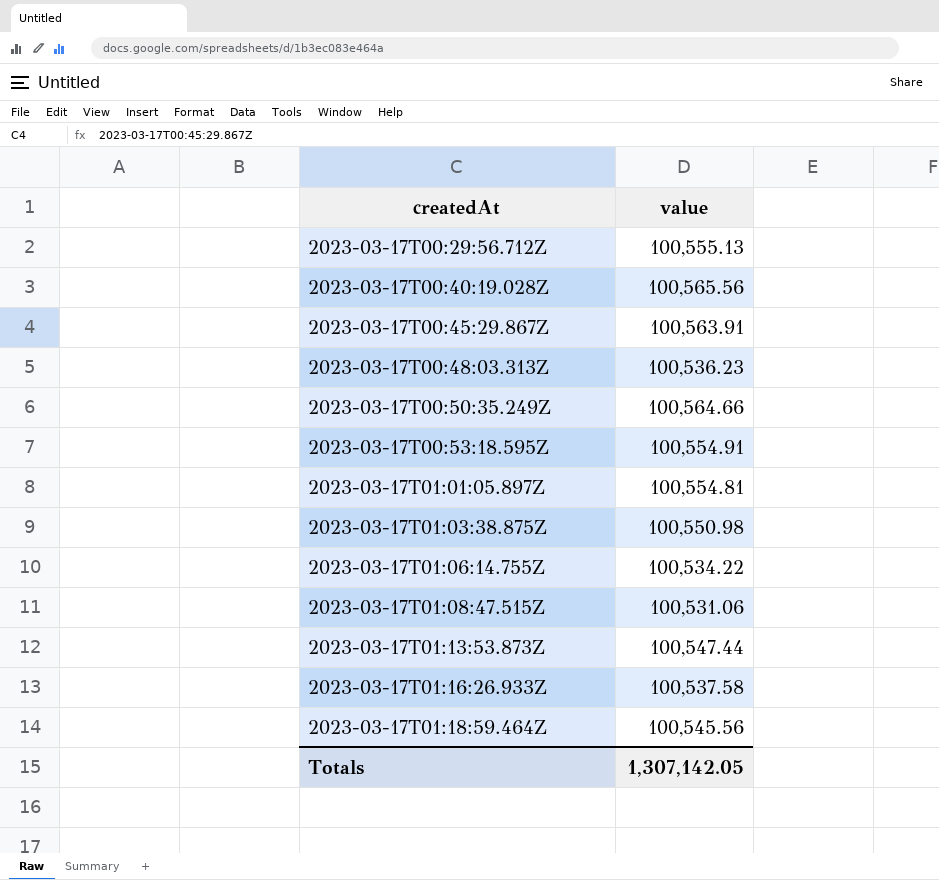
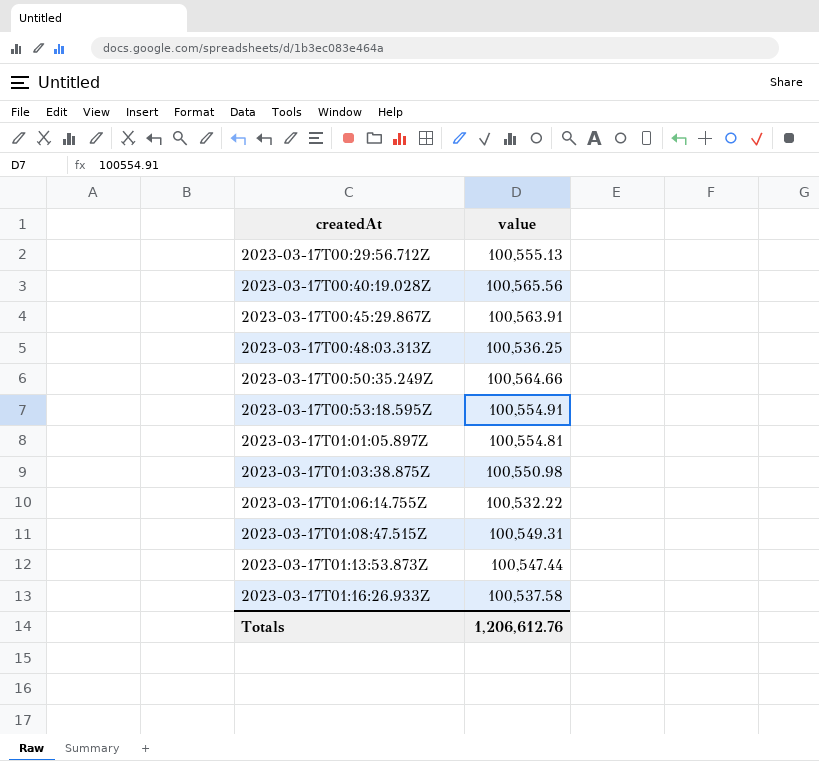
row 2023-03-17T01:18:59.464Z: 100,545.56 -> none
2023-03-17T00:48:03.313Z | value: 100,536.23 -> 100,536.25
2023-03-17T01:06:14.755Z | value: 100,534.22 -> 100,532.22
2023-03-17T01:08:47.515Z | value: 100,531.06 -> 100,549.31
Totals | value: 1,307,142.05 -> 1,206,612.76

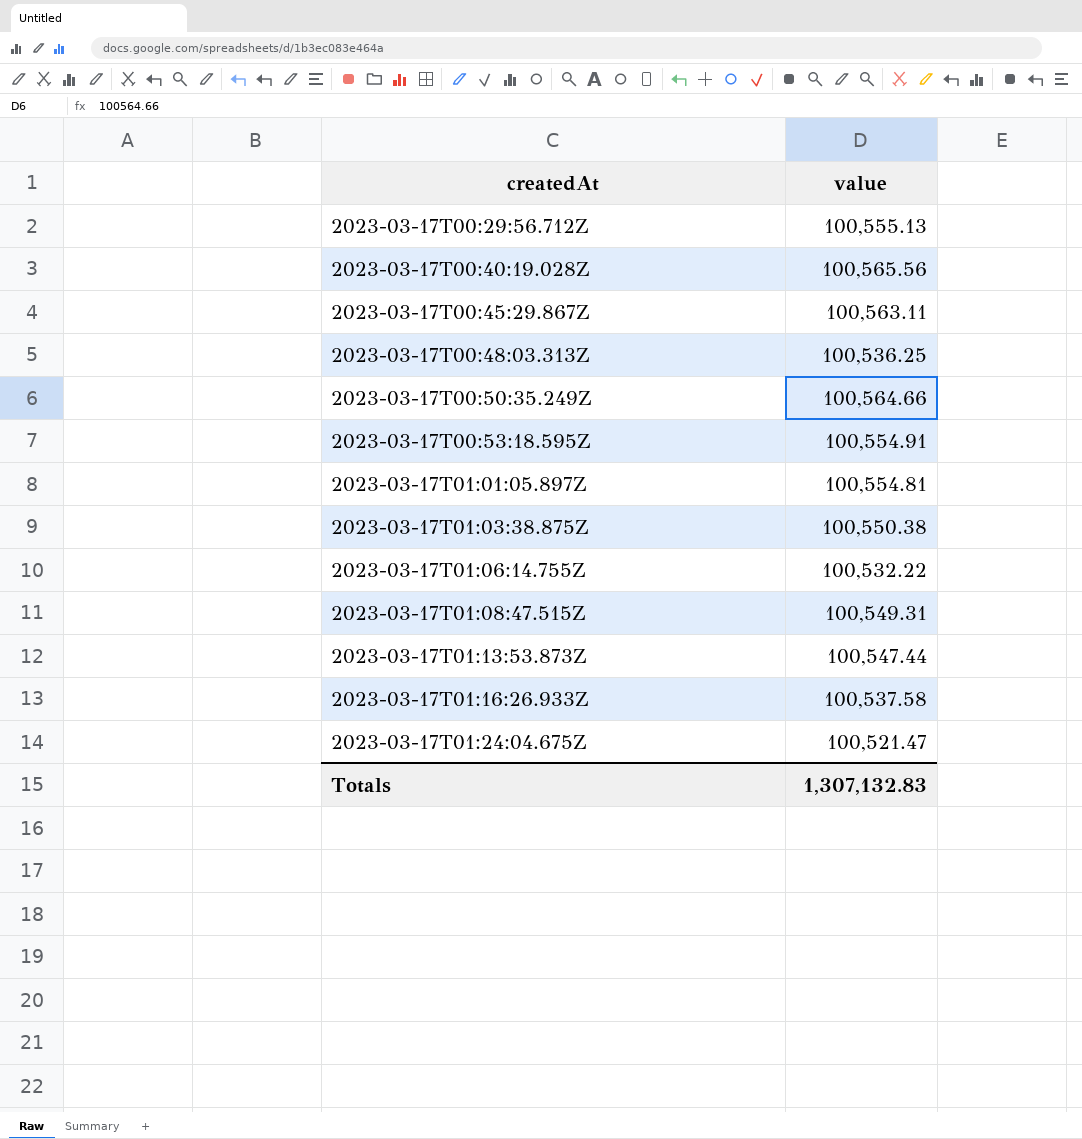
2023-03-17T00:45:29.867Z | value: 100,563.91 -> 100,563.11
2023-03-17T01:03:38.875Z | value: 100,550.98 -> 100,550.38
row 2023-03-17T01:24:04.675Z: none -> 100,521.47
Totals | value: 1,206,612.76 -> 1,307,132.83

